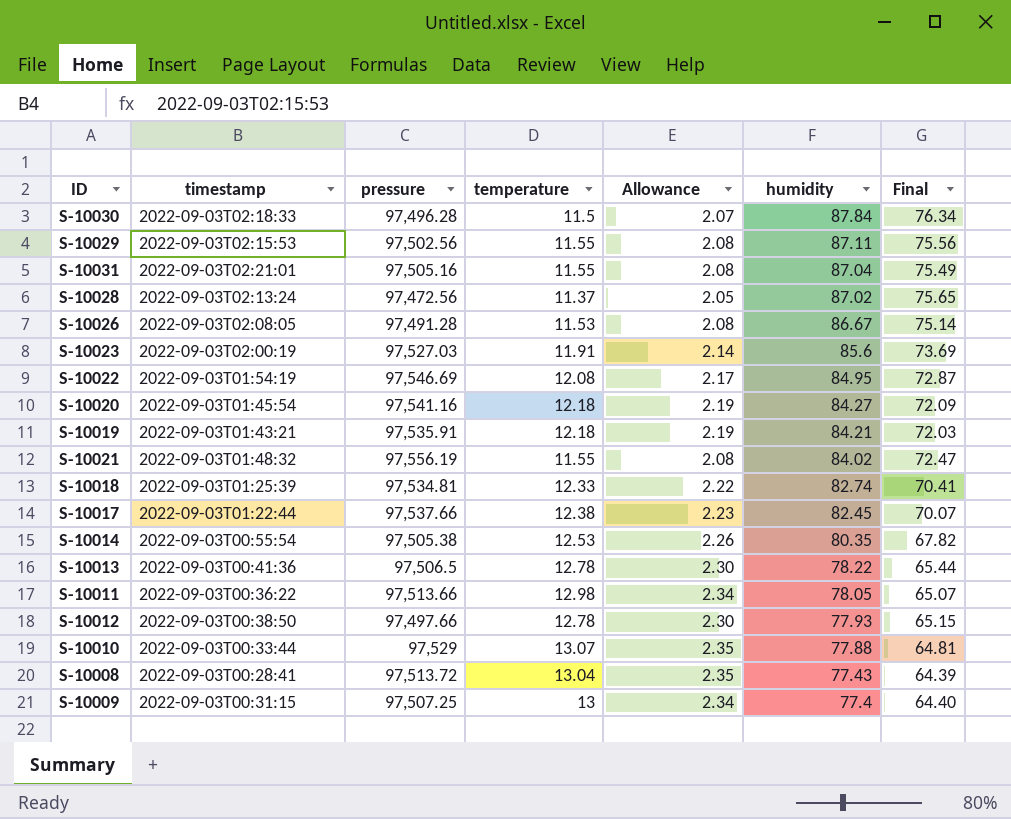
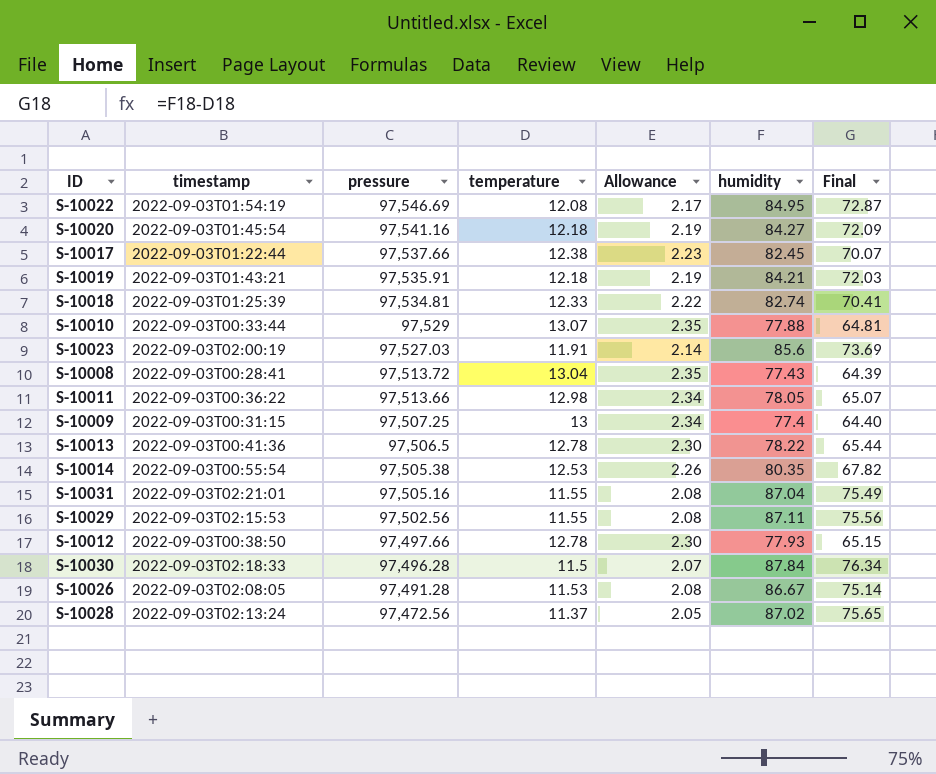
row order: humidity descending -> pressure descending
row S-10021: 2022-09-03T01:48:32 | 97,556.19 | 11.55 | 2.08 | 84.02 | 72.47 -> none

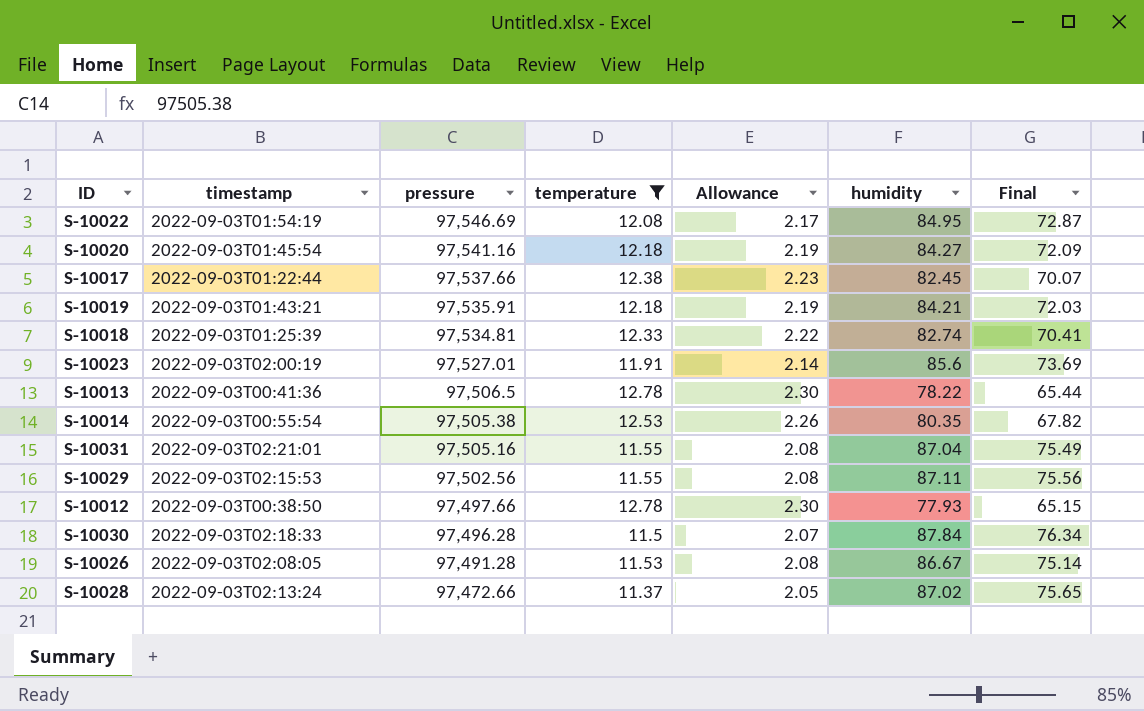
filter: none -> temperature <= 12.78
S-10023 | pressure: 97,527.03 -> 97,527.01
S-10028 | pressure: 97,472.56 -> 97,472.66

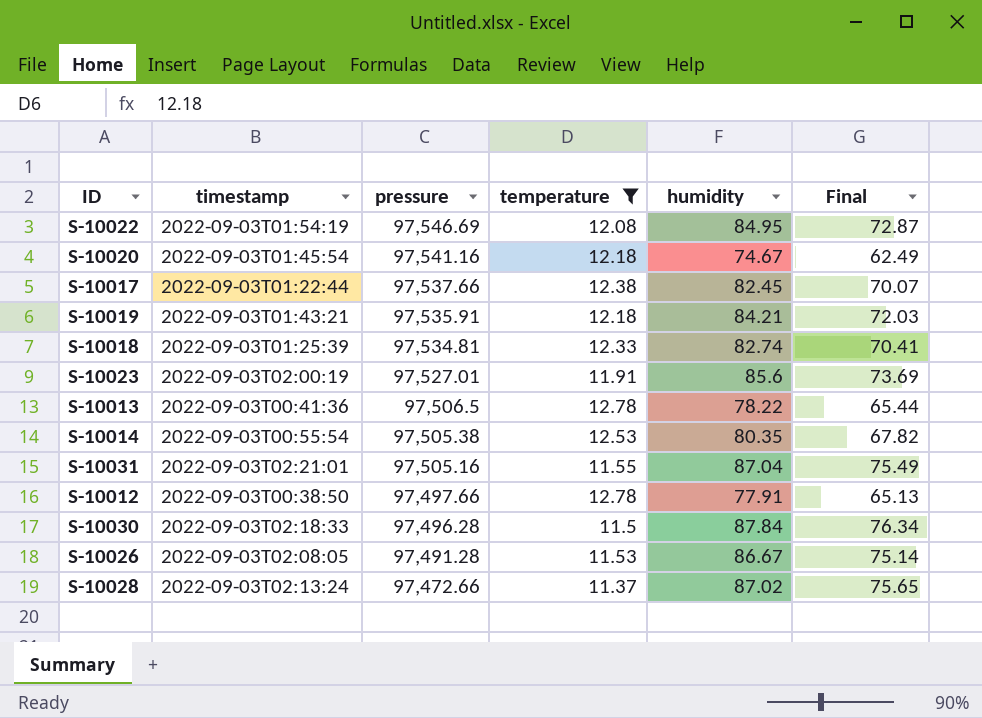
column Allowance | formula: [temperature] * 0.18 -> none
row S-10029: 2022-09-03T02:15:53 | 97,502.56 | 11.55 | 2.08 | 87.11 | 75.56 -> none
S-10020 | humidity: 84.27 -> 74.67
S-10020 | Final: 72.09 -> 62.49
S-10012 | humidity: 77.93 -> 77.91
S-10012 | Final: 65.15 -> 65.13

